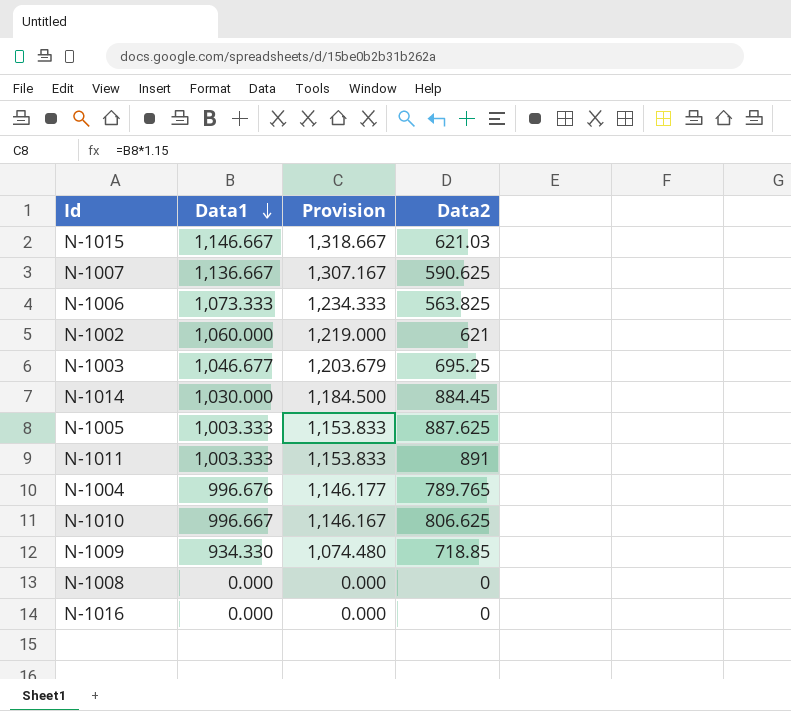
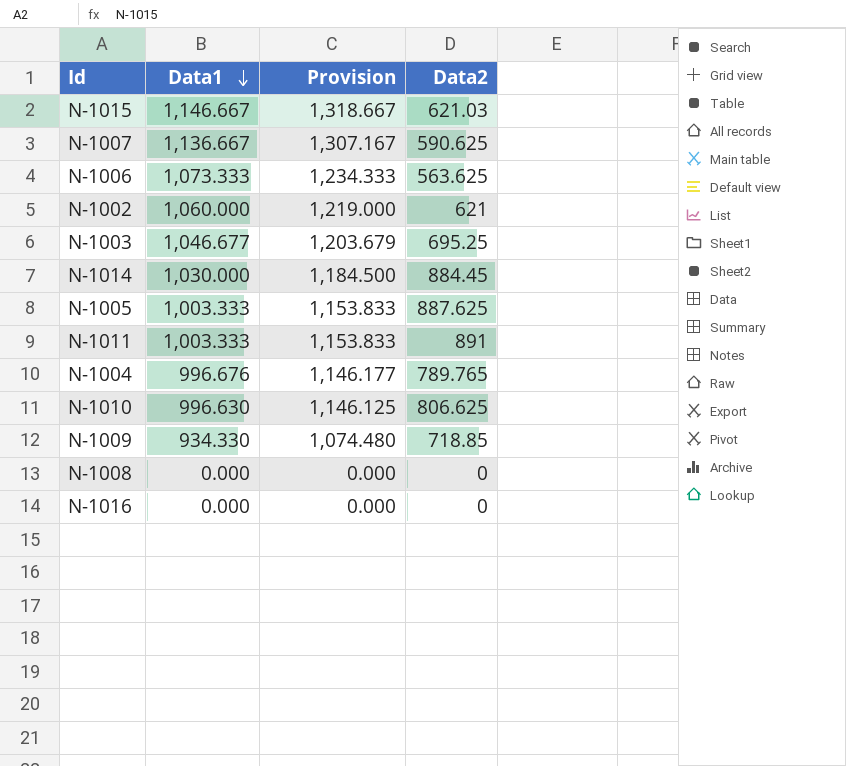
N-1006 | Data2: 563.825 -> 563.625
N-1010 | Data1: 996.667 -> 996.630
N-1010 | Provision: 1,146.167 -> 1,146.125

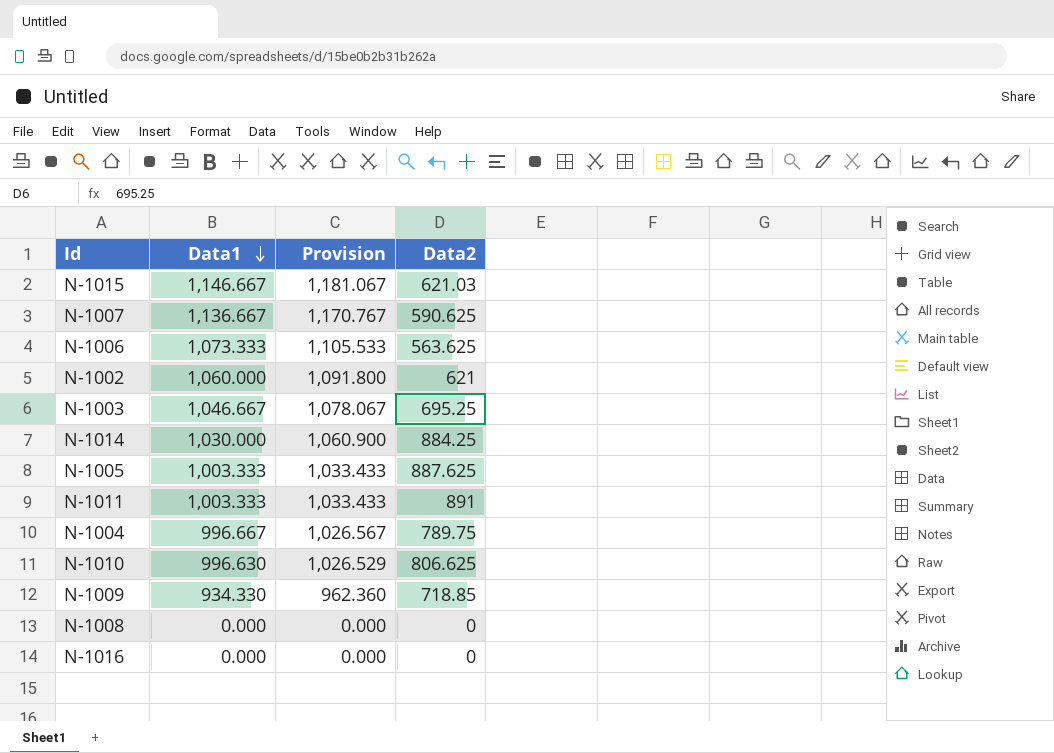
column Provision | formula: [Data1] * 1.15 -> [Data1] * 1.03
N-1003 | Data1: 1,046.677 -> 1,046.667
N-1014 | Data2: 884.45 -> 884.25
N-1004 | Data1: 996.676 -> 996.667
N-1004 | Data2: 789.765 -> 789.75

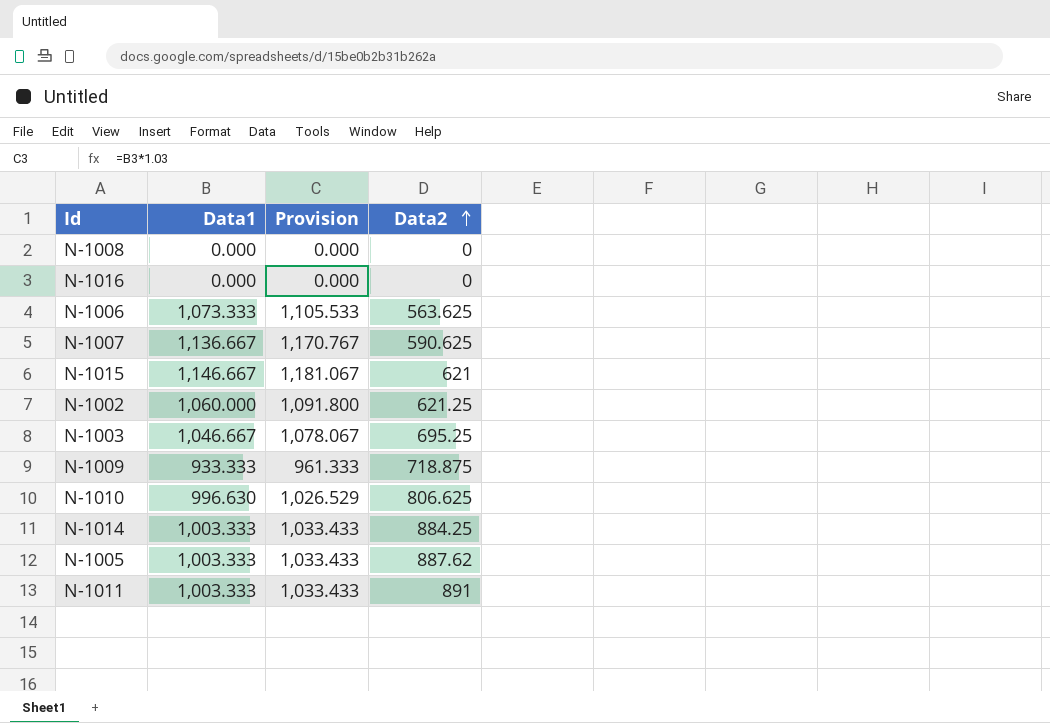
row order: Data1 descending -> Data2 ascending
row N-1004: 996.667 | 1,026.567 | 789.75 -> none
N-1015 | Data2: 621.03 -> 621
N-1002 | Data2: 621 -> 621.25
N-1009 | Data1: 934.330 -> 933.333
N-1009 | Provision: 962.360 -> 961.333
N-1009 | Data2: 718.85 -> 718.875
N-1014 | Data1: 1,030.000 -> 1,003.333
N-1014 | Provision: 1,060.900 -> 1,033.433
N-1005 | Data2: 887.625 -> 887.62

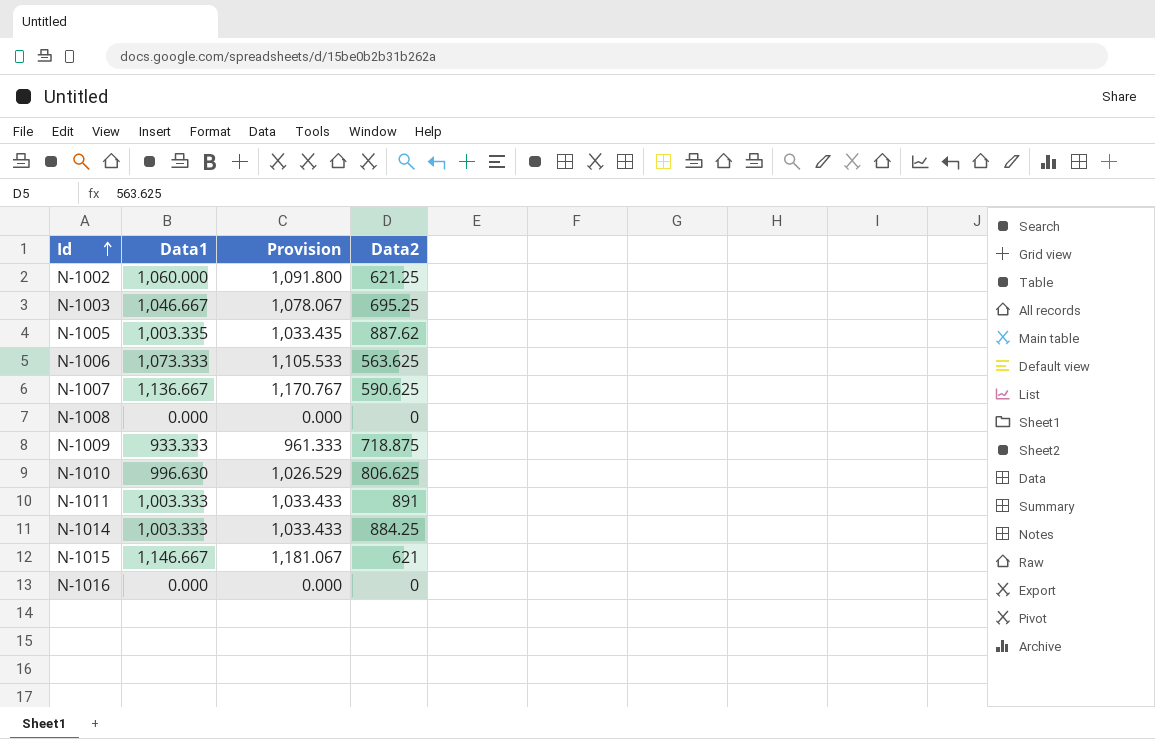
row order: Data2 ascending -> Id ascending
N-1005 | Data1: 1,003.333 -> 1,003.335
N-1005 | Provision: 1,033.433 -> 1,033.435

